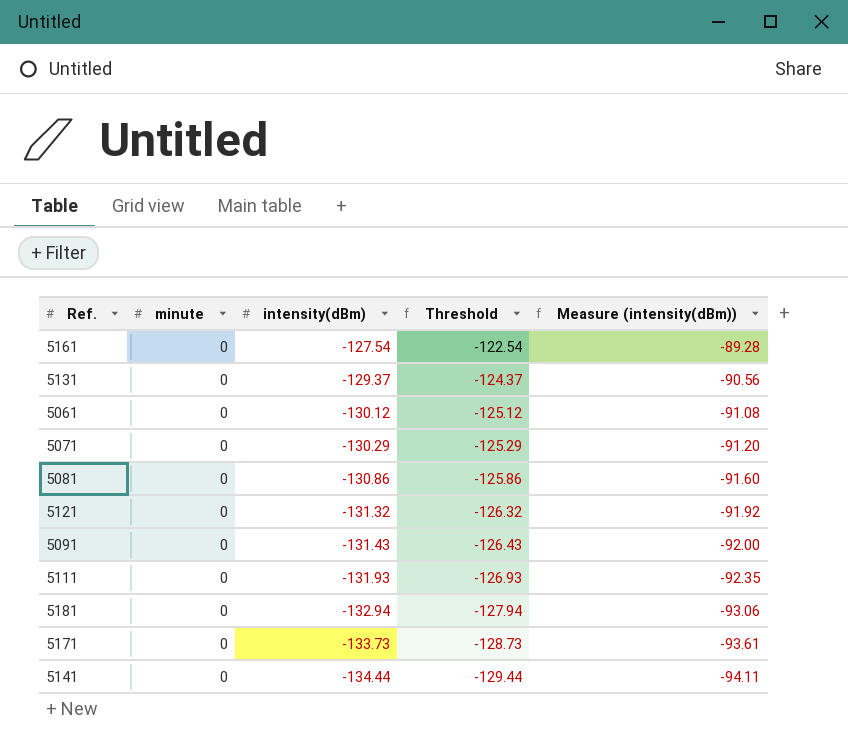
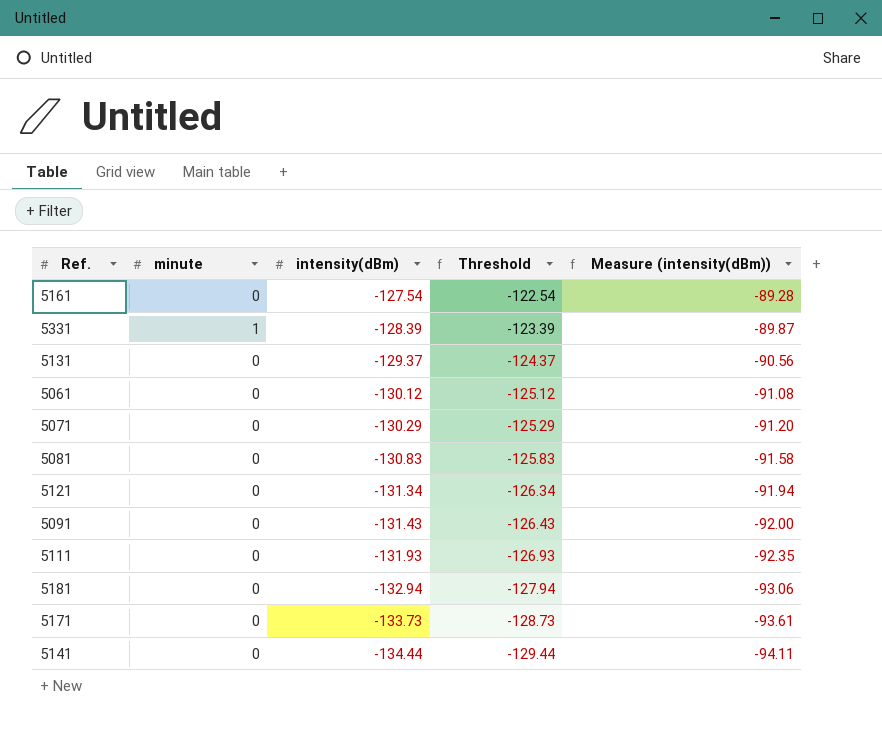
row 5331: none -> 1 | -128.39 | -123.39 | -89.87
5081 | intensity(dBm): -130.86 -> -130.83
5081 | Threshold: -125.86 -> -125.83
5081 | Measure (intensity(dBm)): -91.60 -> -91.58
5121 | intensity(dBm): -131.32 -> -131.34
5121 | Threshold: -126.32 -> -126.34
5121 | Measure (intensity(dBm)): -91.92 -> -91.94

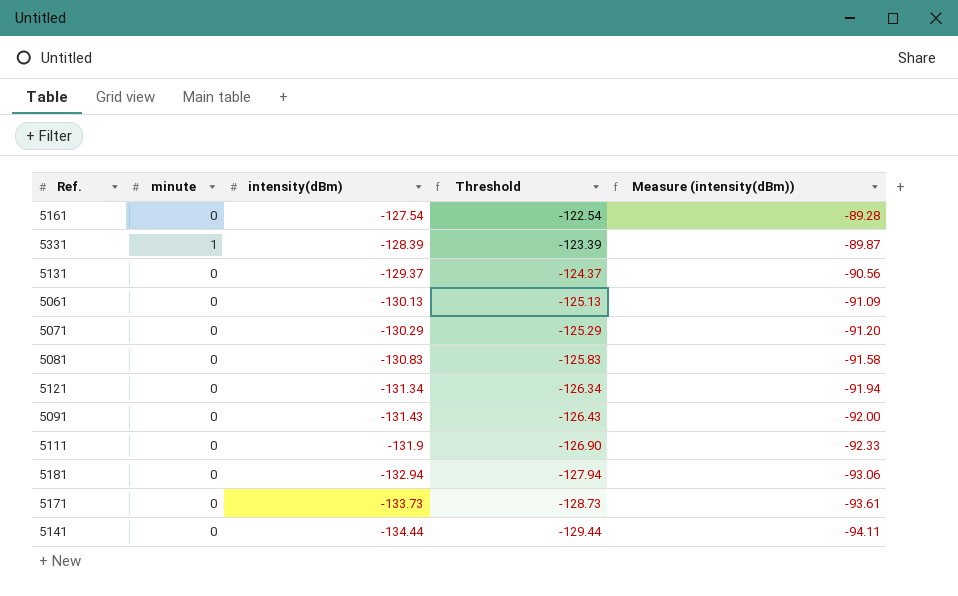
5061 | intensity(dBm): -130.12 -> -130.13
5061 | Threshold: -125.12 -> -125.13
5061 | Measure (intensity(dBm)): -91.08 -> -91.09
5111 | intensity(dBm): -131.93 -> -131.9
5111 | Threshold: -126.93 -> -126.90
5111 | Measure (intensity(dBm)): -92.35 -> -92.33

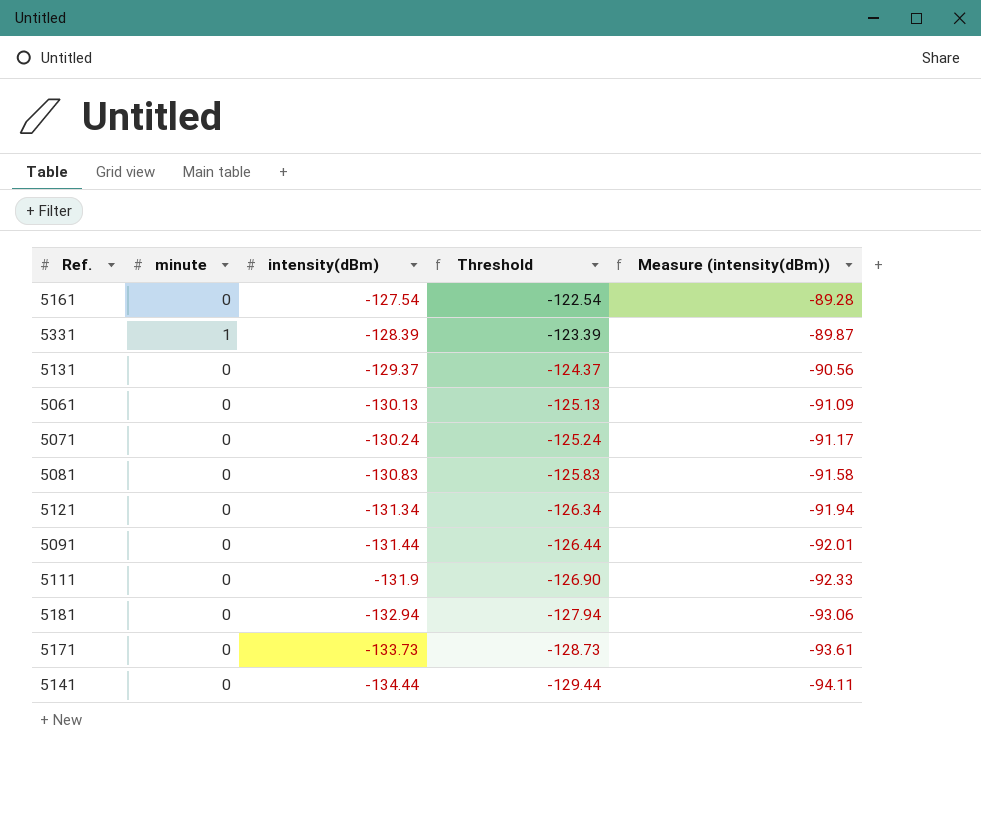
5071 | intensity(dBm): -130.29 -> -130.24
5071 | Threshold: -125.29 -> -125.24
5071 | Measure (intensity(dBm)): -91.20 -> -91.17
5091 | intensity(dBm): -131.43 -> -131.44
5091 | Threshold: -126.43 -> -126.44
5091 | Measure (intensity(dBm)): -92.00 -> -92.01

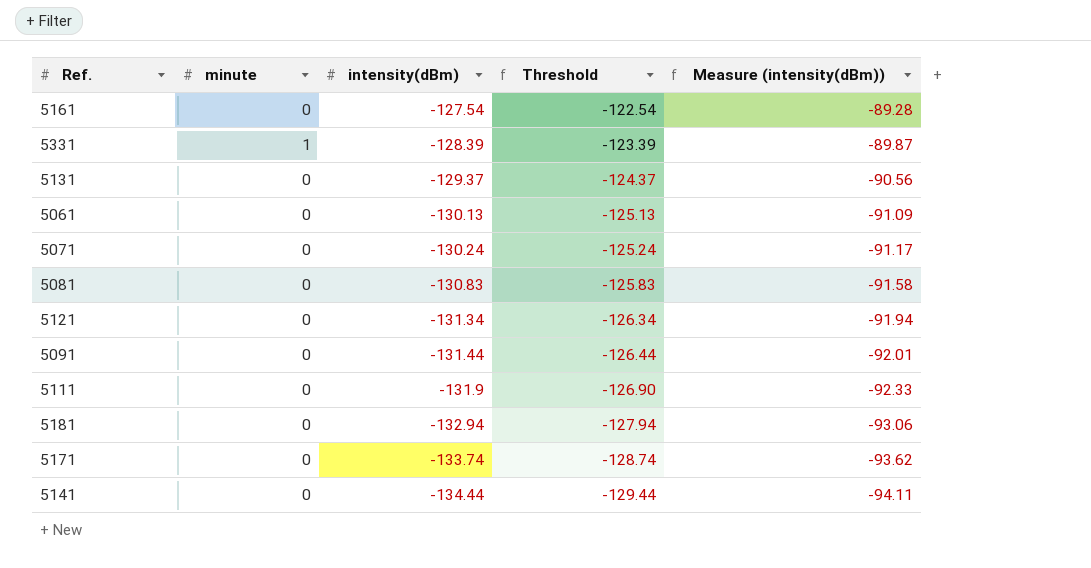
5171 | intensity(dBm): -133.73 -> -133.74
5171 | Threshold: -128.73 -> -128.74
5171 | Measure (intensity(dBm)): -93.61 -> -93.62

